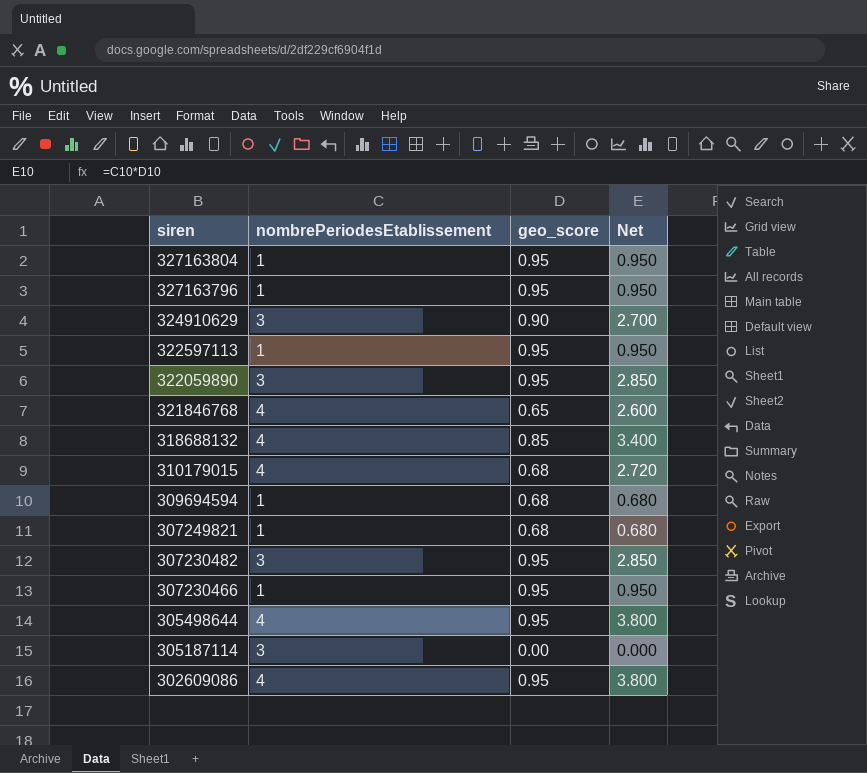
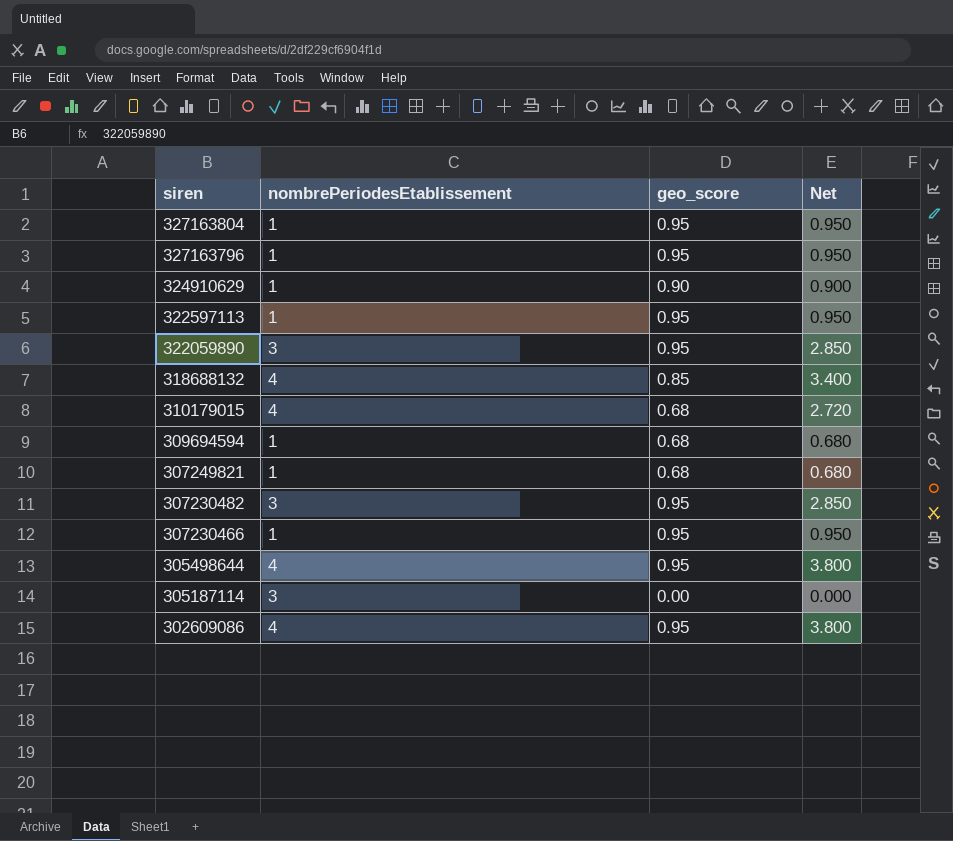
row 321846768: 4 | 0.65 | 2.600 -> none
324910629 | nombrePeriodesEtablissement: 3 -> 1
324910629 | Net: 2.700 -> 0.900

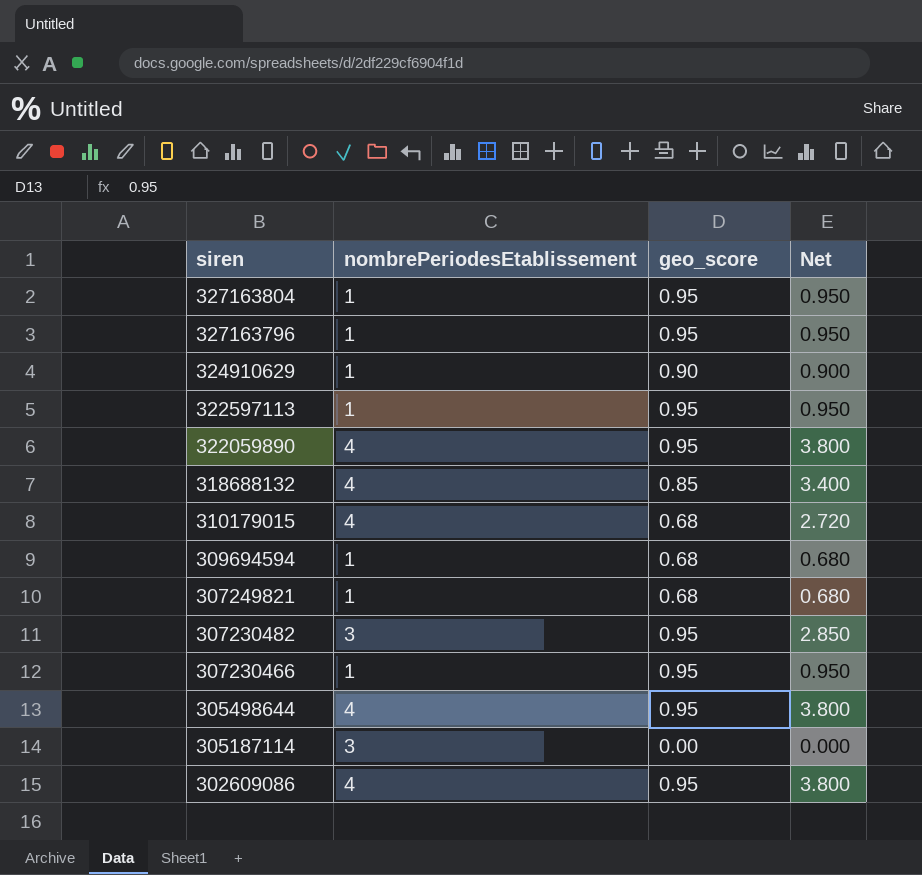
322059890 | nombrePeriodesEtablissement: 3 -> 4
322059890 | Net: 2.850 -> 3.800

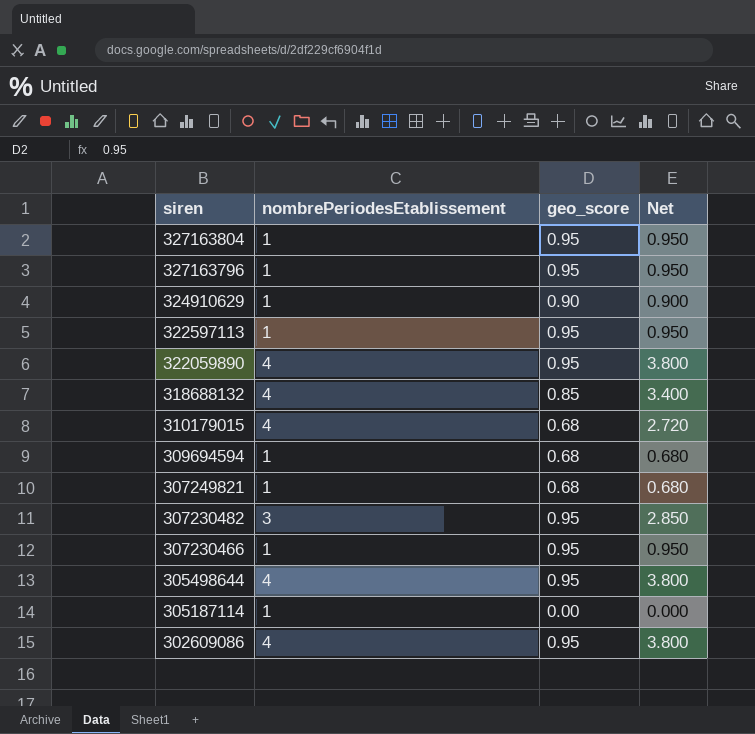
305187114 | nombrePeriodesEtablissement: 3 -> 1

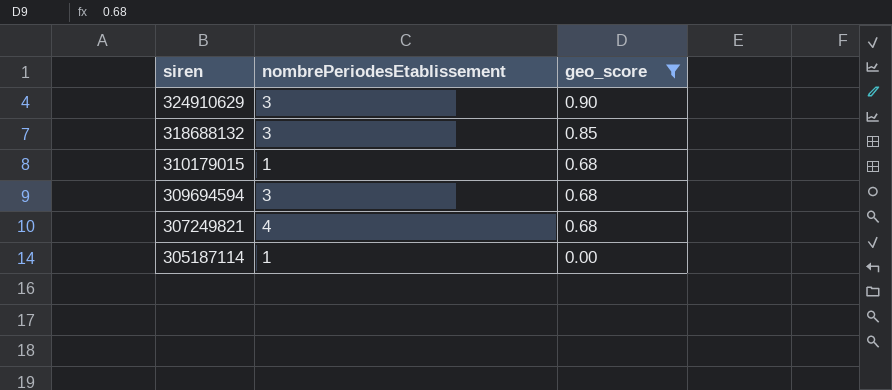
filter: none -> geo_score != 0.95
column Net | formula: [nombrePeriodesEtablissement] * [geo_score] -> none
324910629 | nombrePeriodesEtablissement: 1 -> 3
318688132 | nombrePeriodesEtablissement: 4 -> 3
310179015 | nombrePeriodesEtablissement: 4 -> 1
309694594 | nombrePeriodesEtablissement: 1 -> 3
307249821 | nombrePeriodesEtablissement: 1 -> 4

